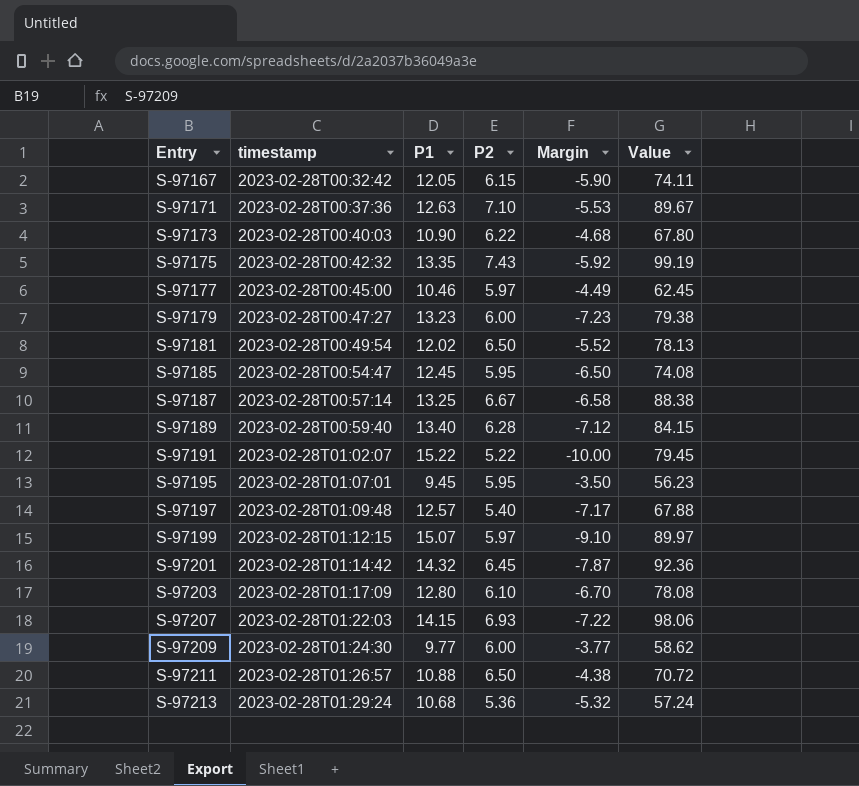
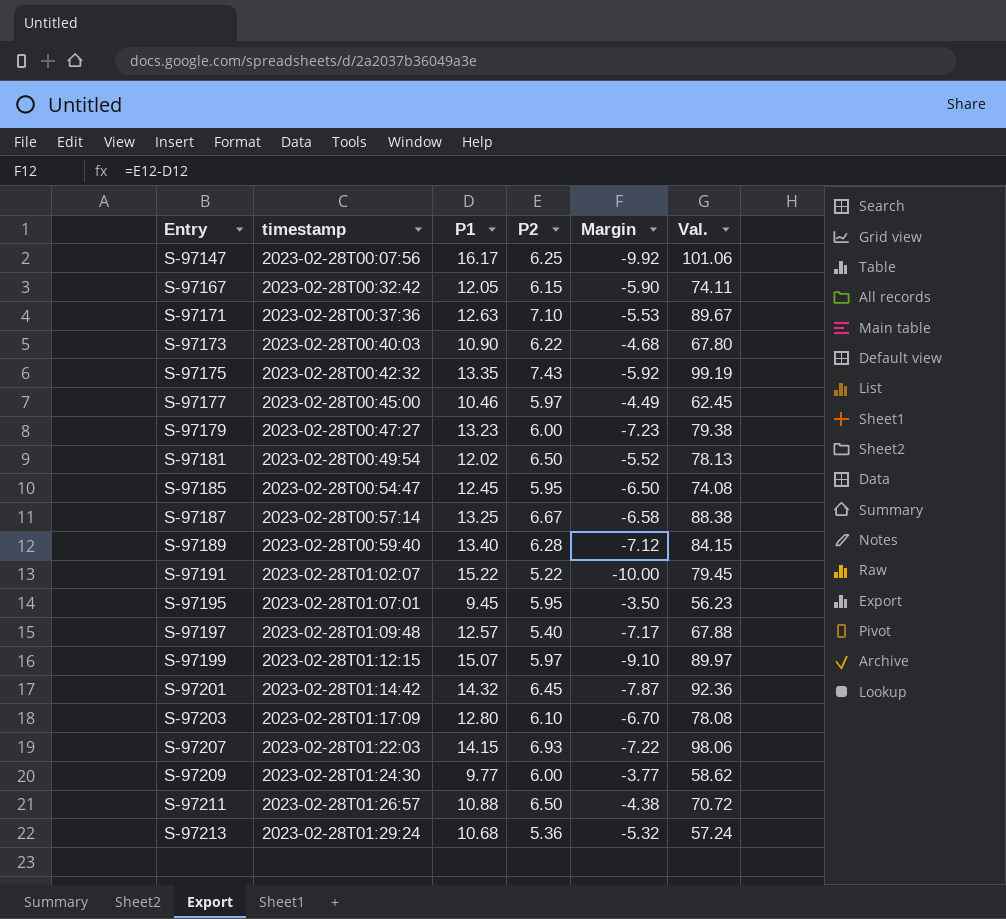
column name: Value -> Val.
row S-97147: none -> 2023-02-28T00:07:56 | 16.17 | 6.25 | -9.92 | 101.06

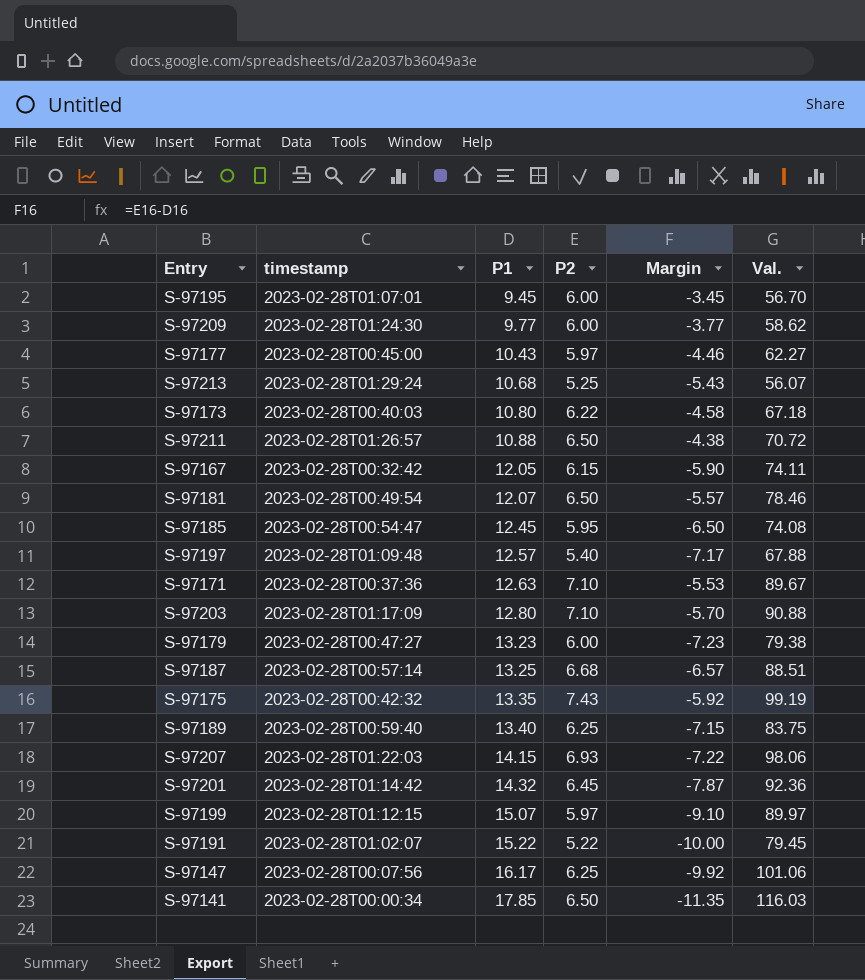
row order: Entry ascending -> P1 ascending
S-97195 | P2: 5.95 -> 6.00
S-97195 | Margin: -3.50 -> -3.45
S-97195 | Val.: 56.23 -> 56.70
S-97177 | P1: 10.46 -> 10.43
S-97177 | Margin: -4.49 -> -4.46
S-97177 | Val.: 62.45 -> 62.27
S-97213 | P2: 5.36 -> 5.25
S-97213 | Margin: -5.32 -> -5.43
S-97213 | Val.: 57.24 -> 56.07
S-97173 | P1: 10.90 -> 10.80
S-97173 | Margin: -4.68 -> -4.58
S-97173 | Val.: 67.80 -> 67.18
S-97181 | P1: 12.02 -> 12.07
S-97181 | Margin: -5.52 -> -5.57
S-97181 | Val.: 78.13 -> 78.46
S-97203 | P2: 6.10 -> 7.10
S-97203 | Margin: -6.70 -> -5.70
S-97203 | Val.: 78.08 -> 90.88
S-97187 | P2: 6.67 -> 6.68
S-97187 | Margin: -6.58 -> -6.57
S-97187 | Val.: 88.38 -> 88.51
S-97189 | P2: 6.28 -> 6.25
S-97189 | Margin: -7.12 -> -7.15
S-97189 | Val.: 84.15 -> 83.75
row S-97141: none -> 2023-02-28T00:00:34 | 17.85 | 6.50 | -11.35 | 116.03

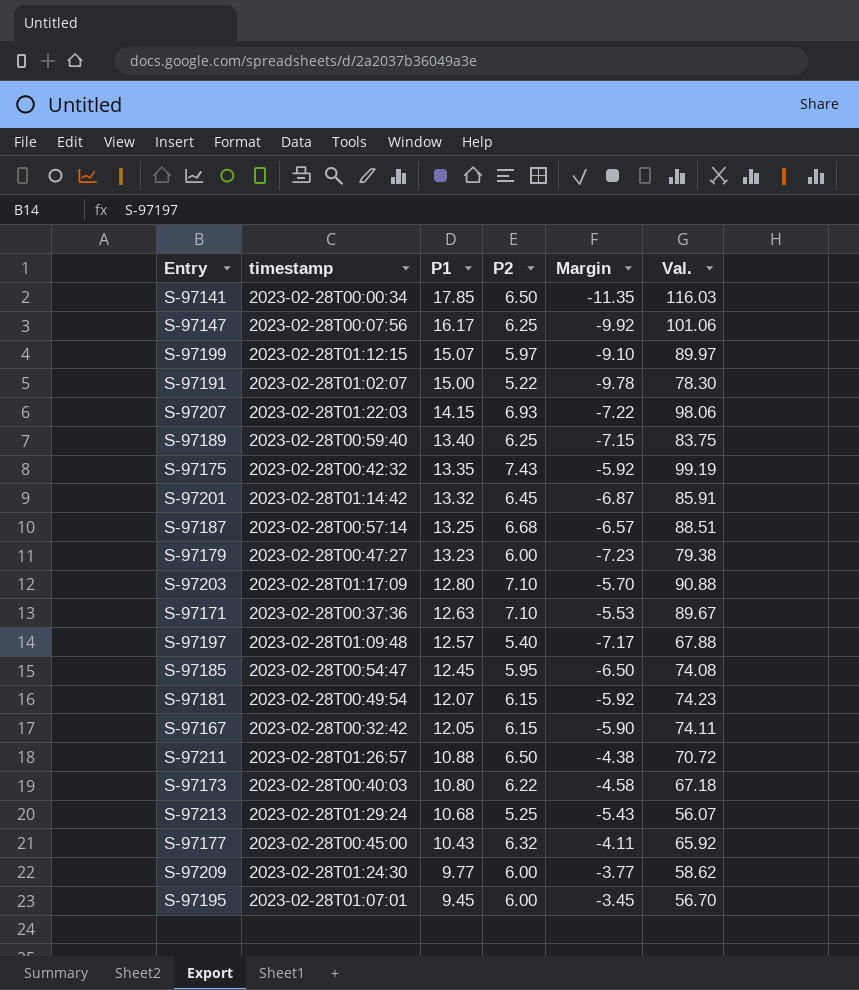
row order: P1 ascending -> P1 descending
S-97191 | P1: 15.22 -> 15.00
S-97191 | Margin: -10.00 -> -9.78
S-97191 | Val.: 79.45 -> 78.30
S-97201 | P1: 14.32 -> 13.32
S-97201 | Margin: -7.87 -> -6.87
S-97201 | Val.: 92.36 -> 85.91
S-97181 | P2: 6.50 -> 6.15
S-97181 | Margin: -5.57 -> -5.92
S-97181 | Val.: 78.46 -> 74.23
S-97177 | P2: 5.97 -> 6.32
S-97177 | Margin: -4.46 -> -4.11
S-97177 | Val.: 62.27 -> 65.92

